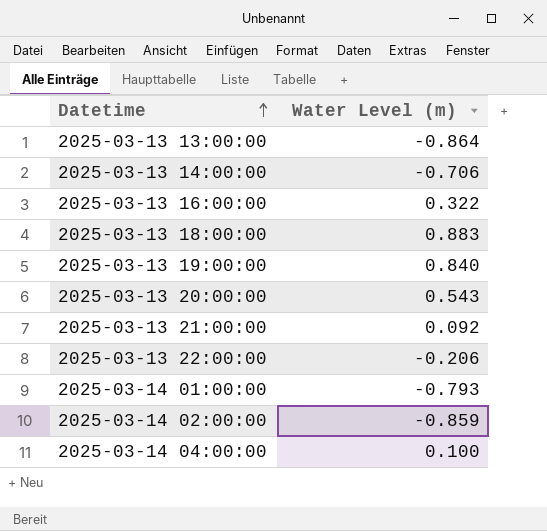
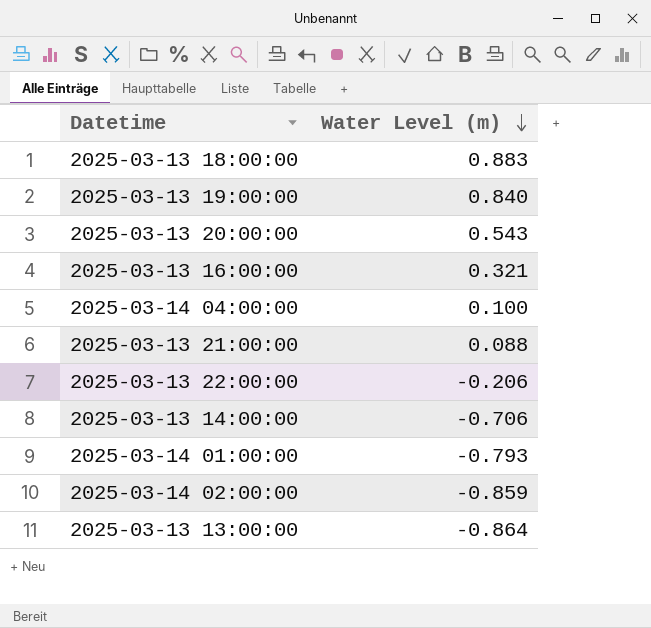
row order: Datetime ascending -> Water Level (m) descending
2025-03-13 16:00:00 | Water Level (m): 0.322 -> 0.321
2025-03-13 21:00:00 | Water Level (m): 0.092 -> 0.088

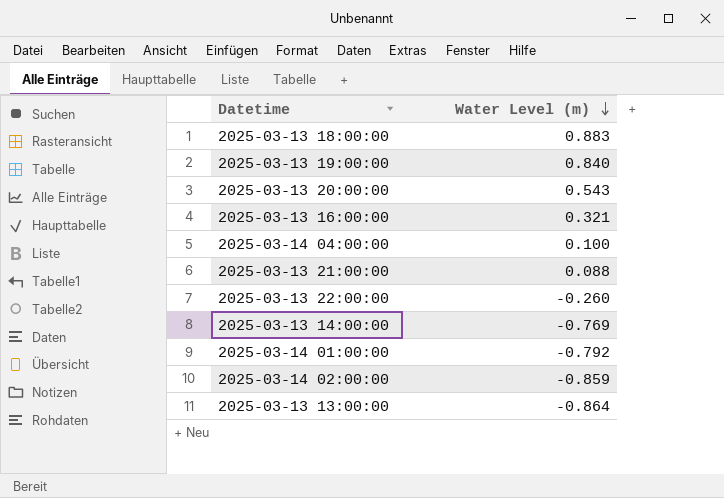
2025-03-13 22:00:00 | Water Level (m): -0.206 -> -0.260
2025-03-13 14:00:00 | Water Level (m): -0.706 -> -0.769
2025-03-14 01:00:00 | Water Level (m): -0.793 -> -0.792

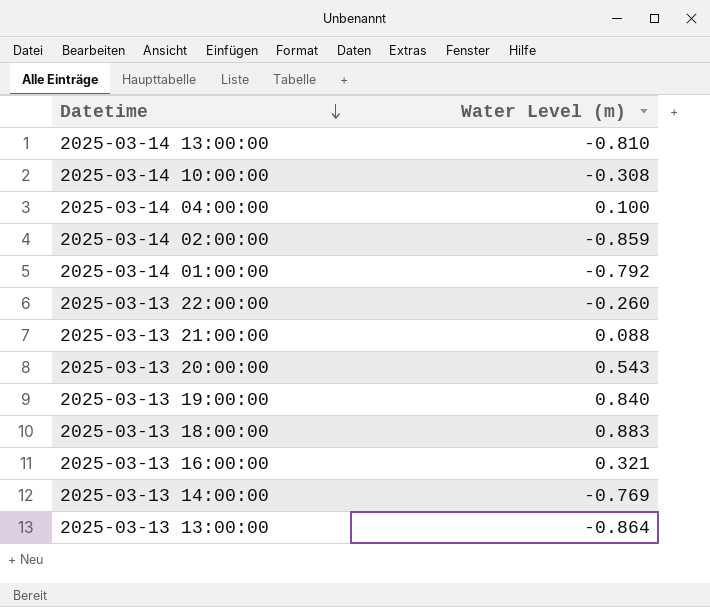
row order: Water Level (m) descending -> Datetime descending
row 2025-03-14 13:00:00: none -> -0.810
row 2025-03-14 10:00:00: none -> -0.308

